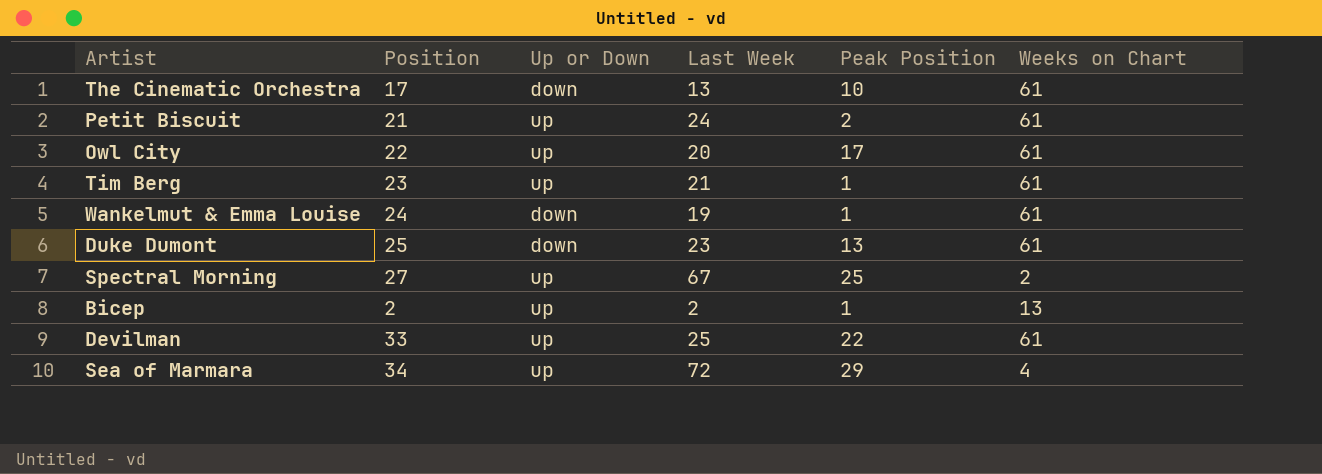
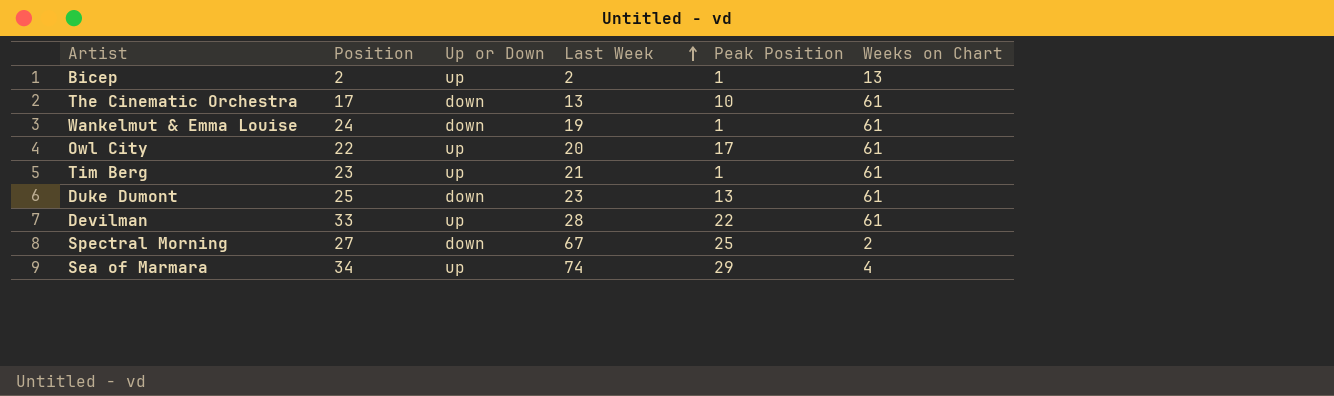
row order: none -> Last Week ascending
row Petit Biscuit: 21 | up | 24 | 2 | 61 -> none
Devilman | Last Week: 25 -> 28
Spectral Morning | Up or Down: up -> down
Sea of Marmara | Last Week: 72 -> 74

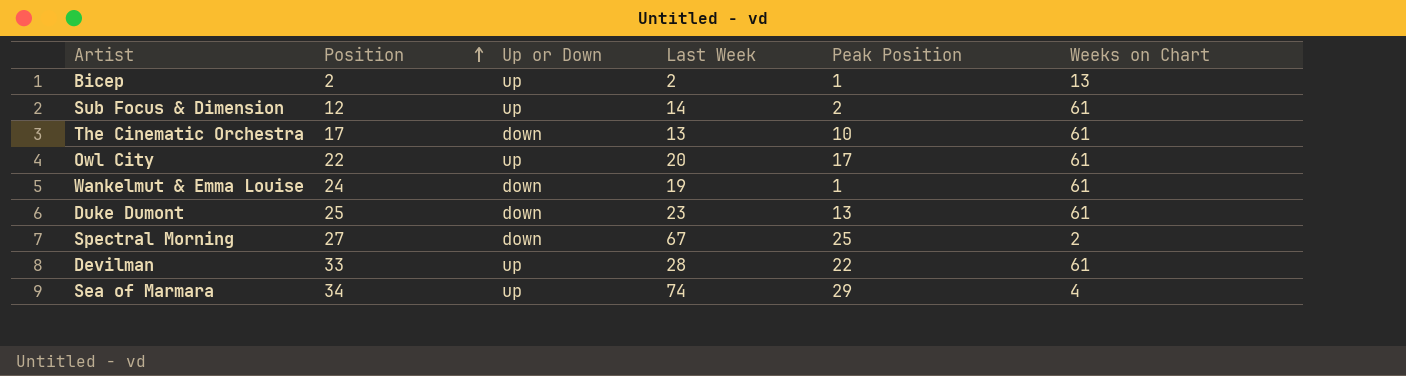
row order: Last Week ascending -> Position ascending
row Tim Berg: 23 | up | 21 | 1 | 61 -> none
row Sub Focus & Dimension: none -> 12 | up | 14 | 2 | 61

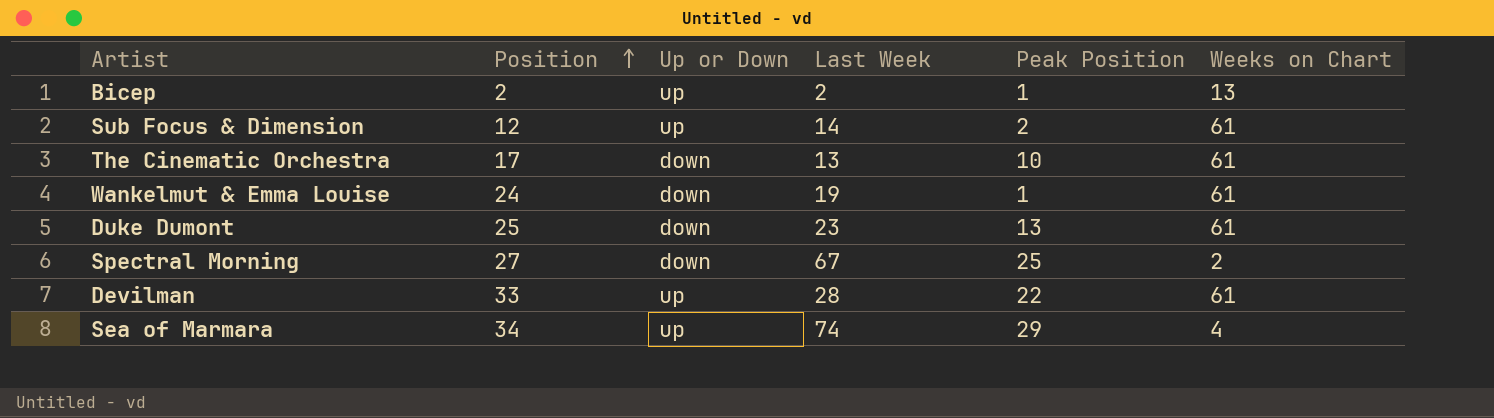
row Owl City: 22 | up | 20 | 17 | 61 -> none

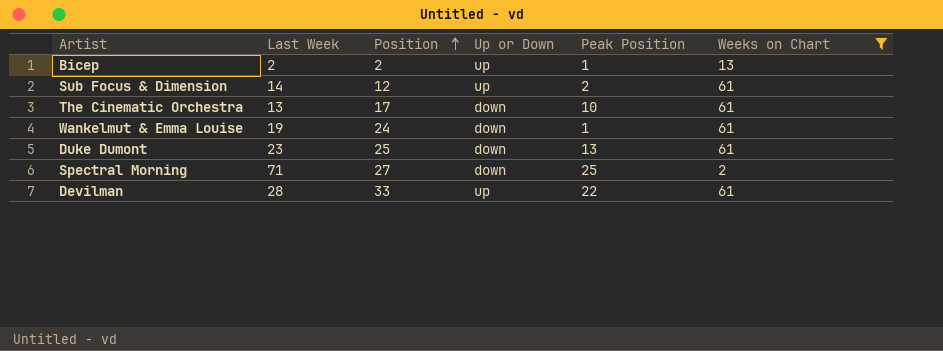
filter: none -> Weeks on Chart != 4
column Last Week | position: 4 -> 2
Spectral Morning | Last Week: 67 -> 71

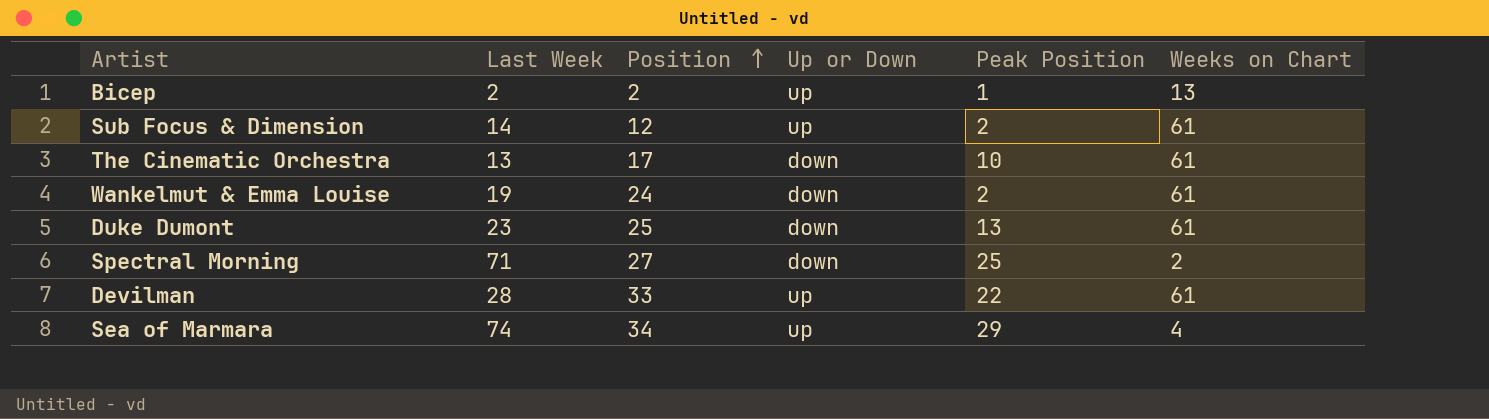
filter: Weeks on Chart != 4 -> none
Wankelmut & Emma Louise | Peak Position: 1 -> 2

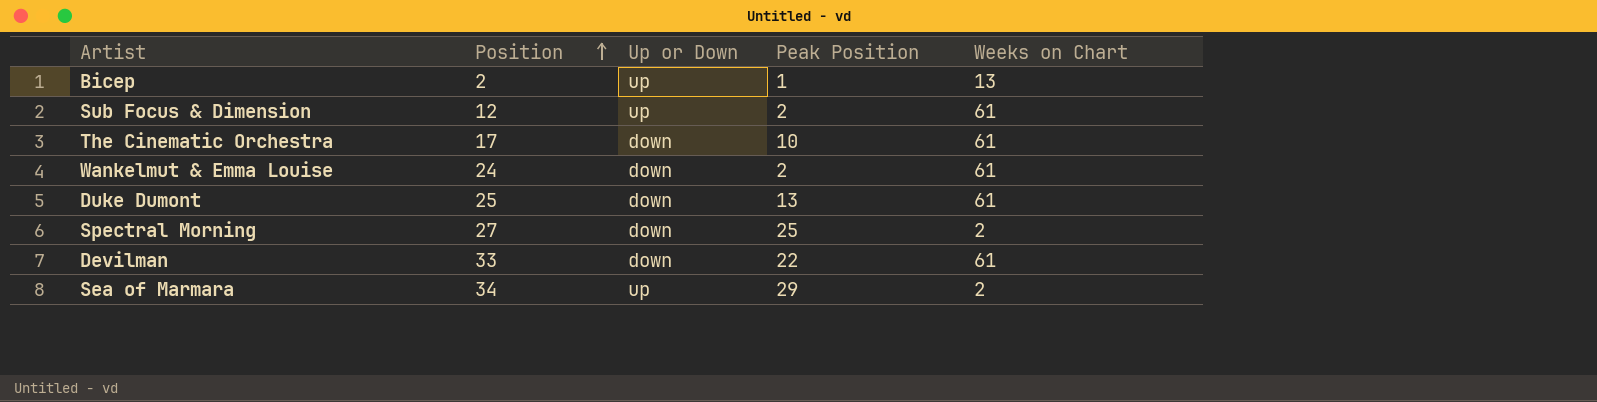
column Last Week | position: 2 -> none
Devilman | Up or Down: up -> down
Sea of Marmara | Weeks on Chart: 4 -> 2

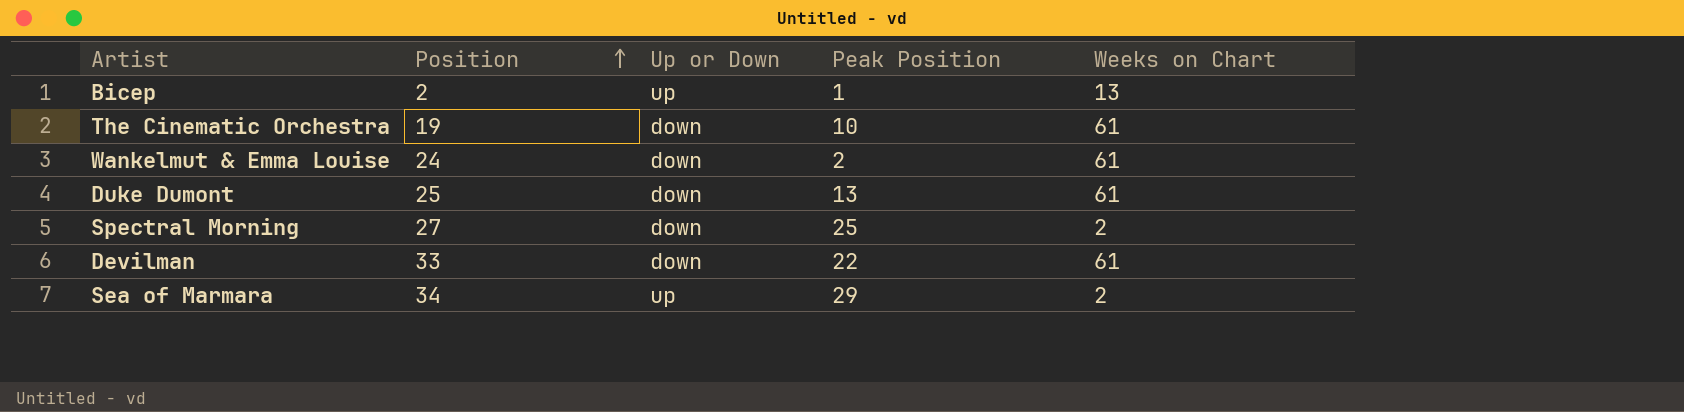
row Sub Focus & Dimension: 12 | up | 2 | 61 -> none
The Cinematic Orchestra | Position: 17 -> 19

